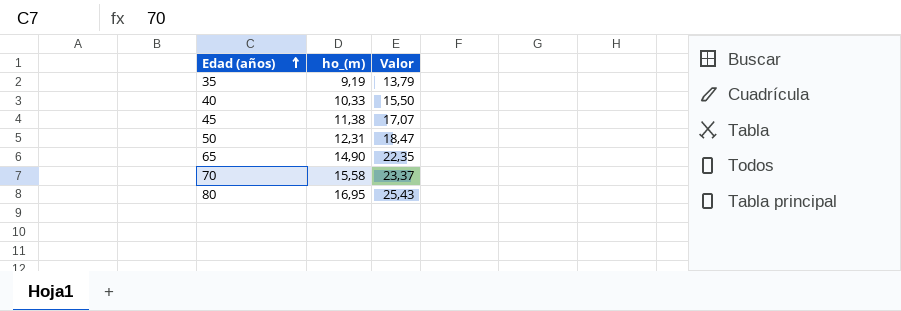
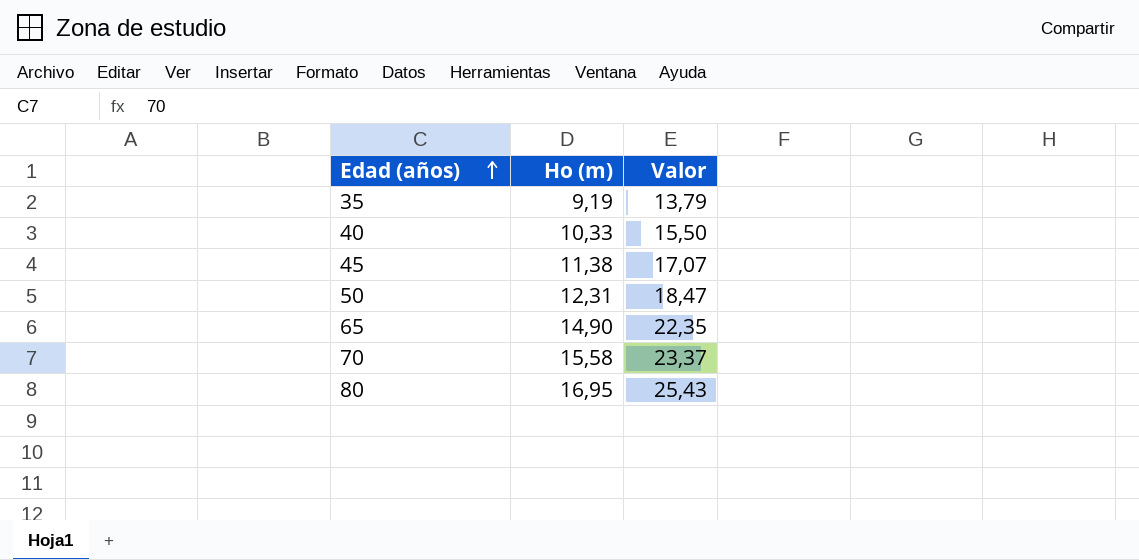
column name: ho_(m) -> Ho (m)

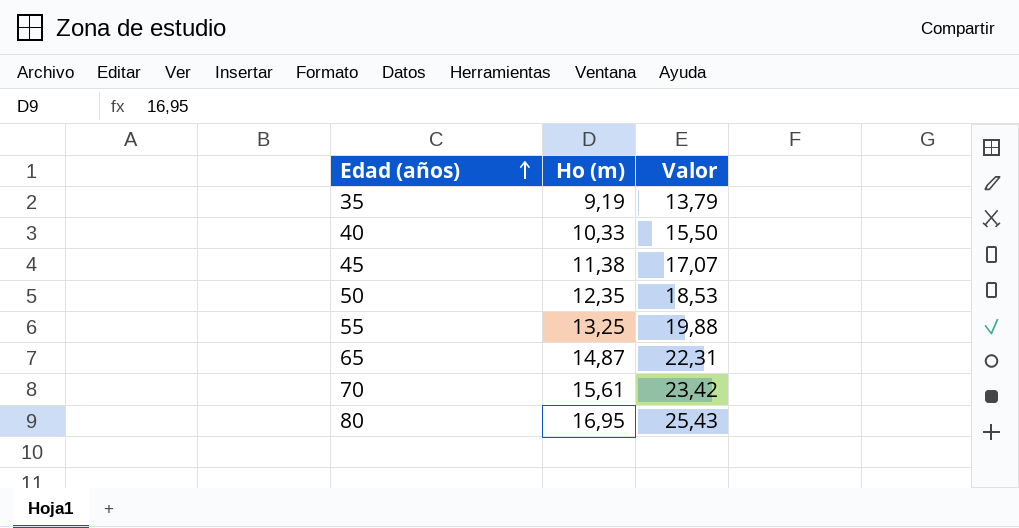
50 | Ho (m): 12,31 -> 12,35
50 | Valor: 18,47 -> 18,53
row 55: none -> 13,25 | 19,88
65 | Ho (m): 14,90 -> 14,87
65 | Valor: 22,35 -> 22,31
70 | Ho (m): 15,58 -> 15,61
70 | Valor: 23,37 -> 23,42

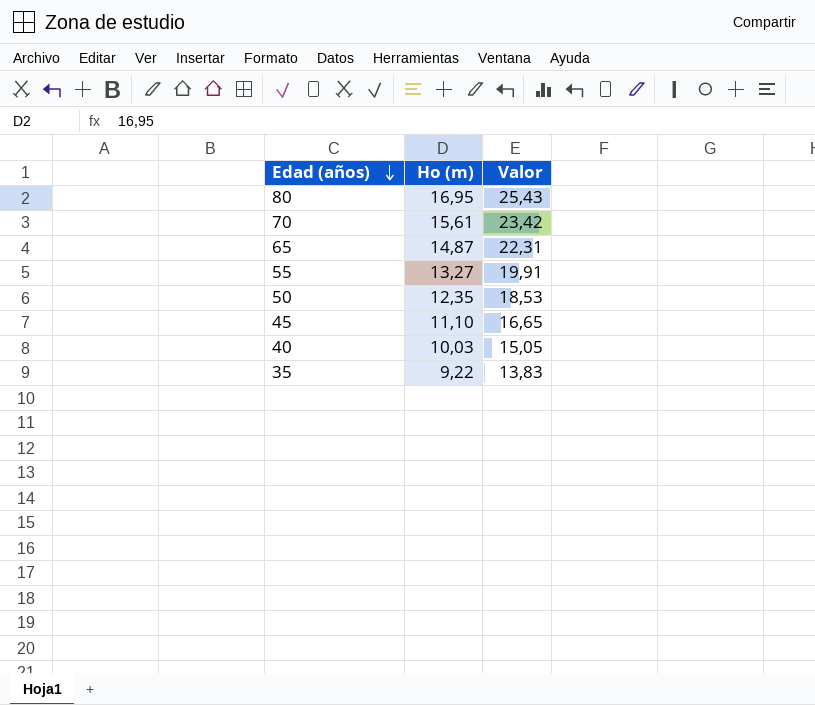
row order: Edad (años) ascending -> Edad (años) descending
55 | Ho (m): 13,25 -> 13,27
55 | Valor: 19,88 -> 19,91
45 | Ho (m): 11,38 -> 11,10
45 | Valor: 17,07 -> 16,65
40 | Ho (m): 10,33 -> 10,03
40 | Valor: 15,50 -> 15,05
35 | Ho (m): 9,19 -> 9,22
35 | Valor: 13,79 -> 13,83

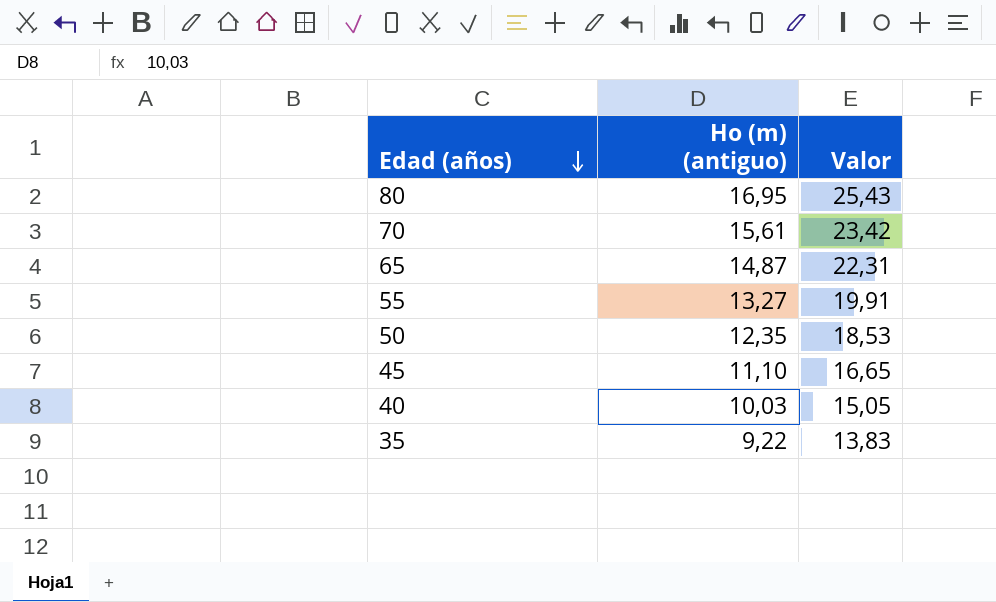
column name: Ho (m) -> Ho (m) (antiguo)

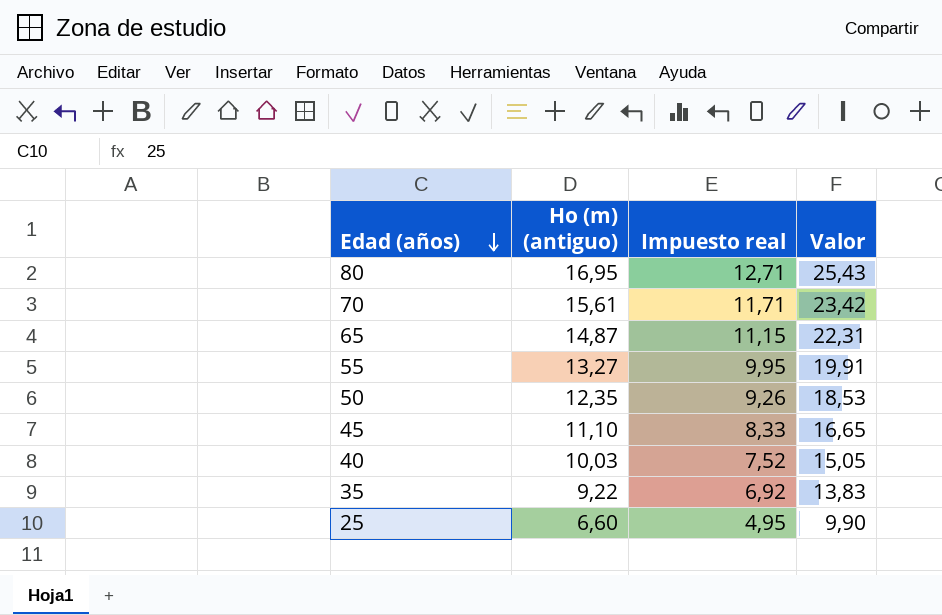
column Impuesto real | formula: none -> [Ho (m) (antiguo)] * 0,75
row 25: none -> 6,60 | 4,95 | 9,90

